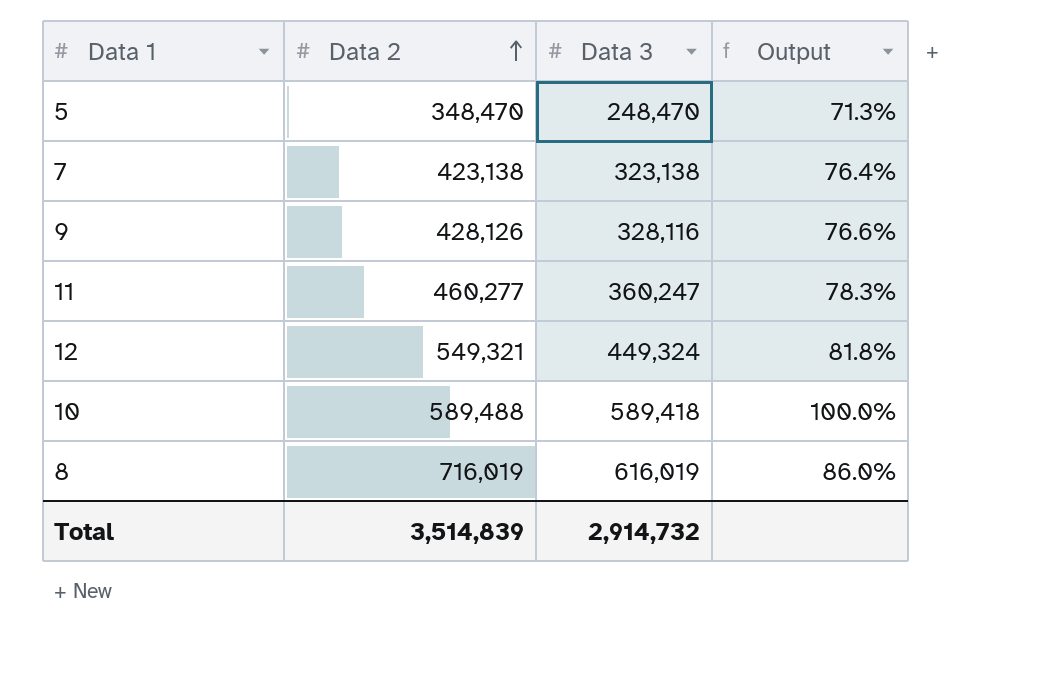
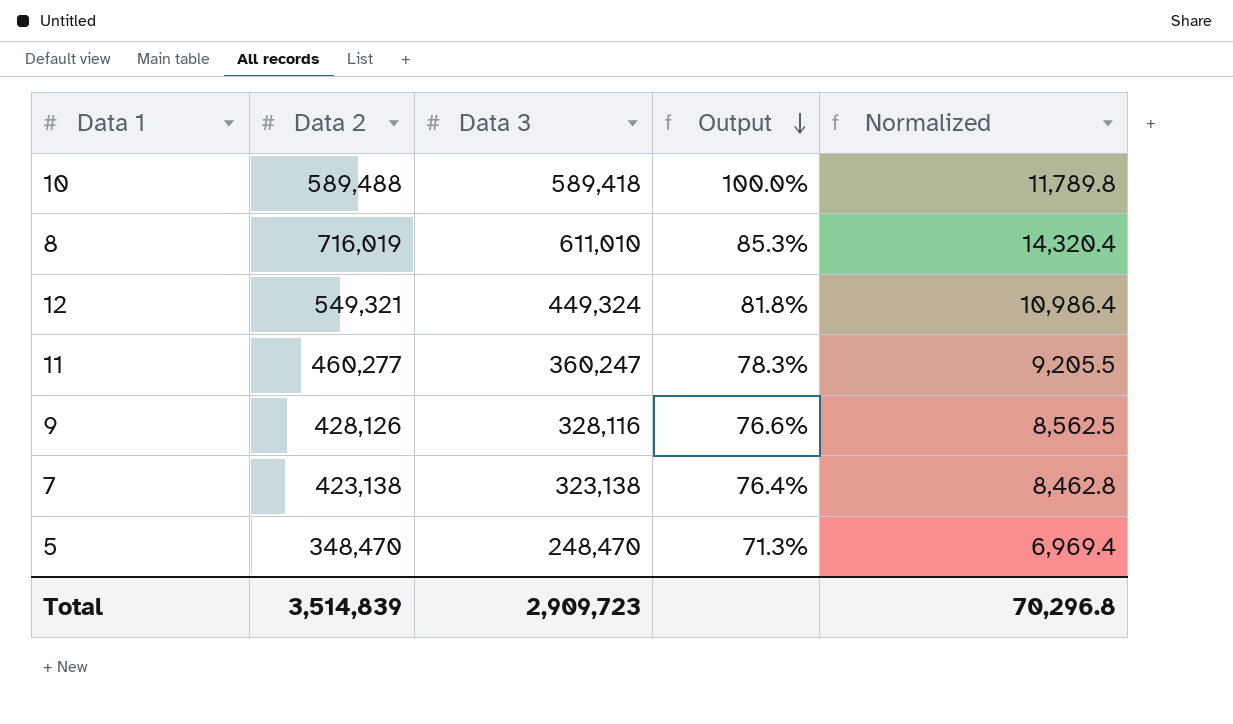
row order: Data 2 ascending -> Output descending
column Normalized | formula: none -> [Data 2] * 0.02
8 | Data 3: 616,019 -> 611,010
8 | Output: 86.0% -> 85.3%
Total | Data 3: 2,914,732 -> 2,909,723

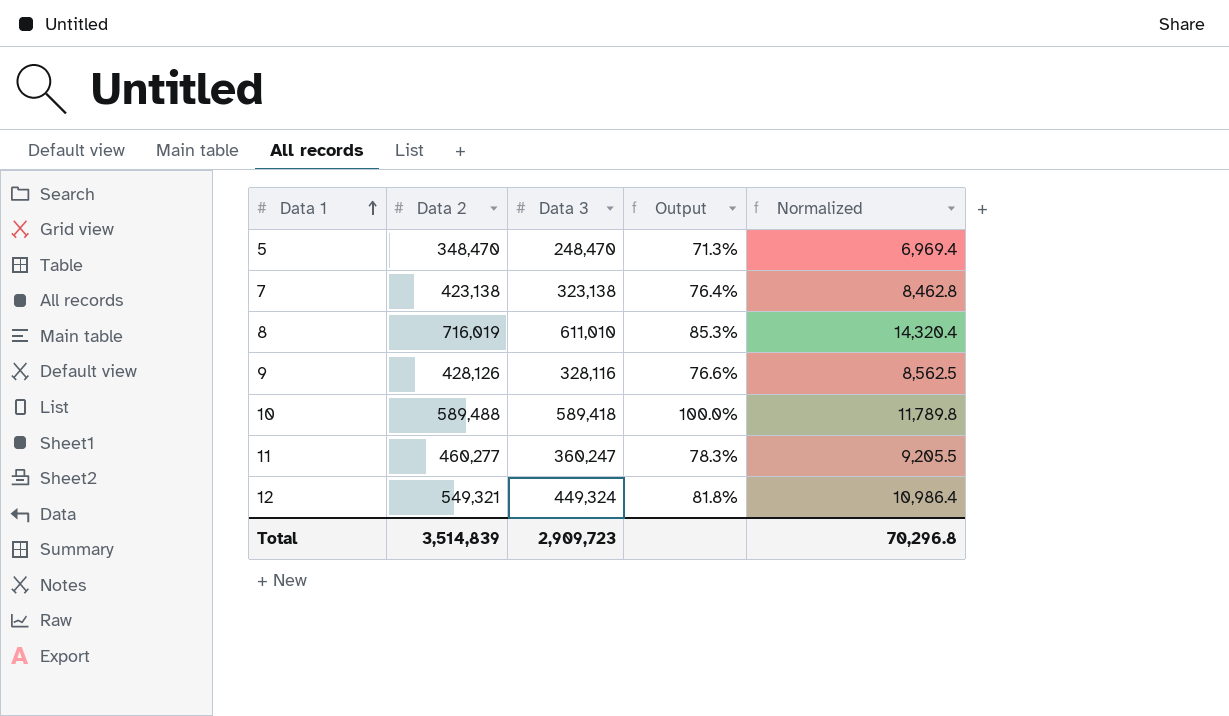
row order: Output descending -> Data 1 ascending

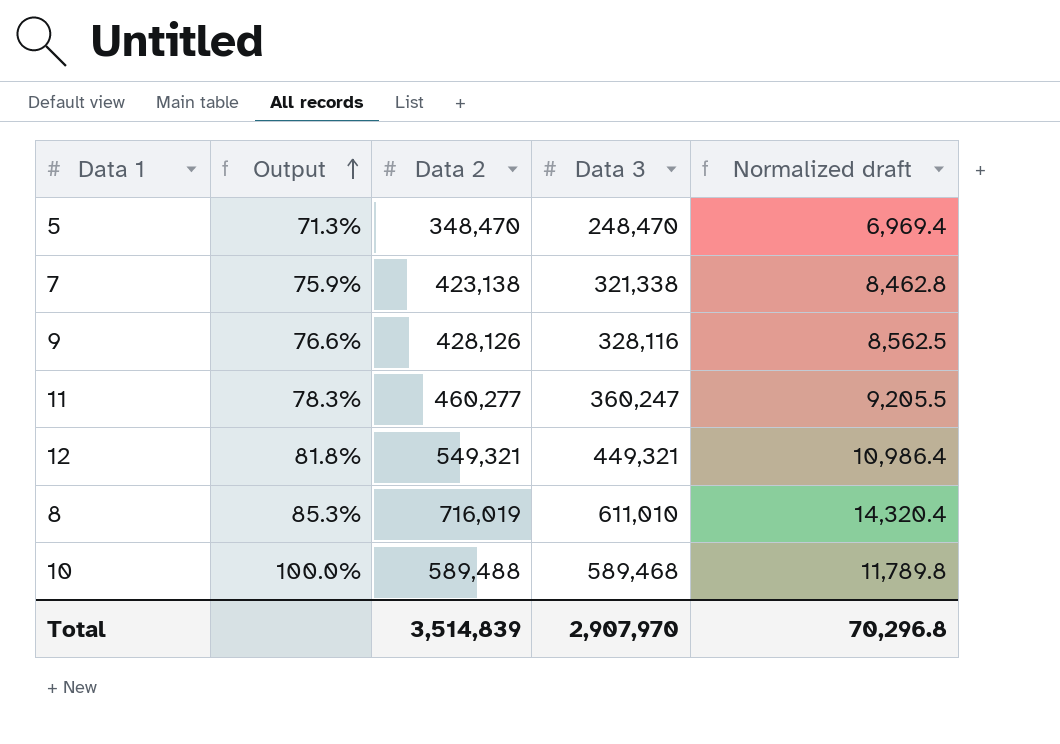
row order: Data 1 ascending -> Output ascending
column Output | position: 4 -> 2
column name: Normalized -> Normalized draft
7 | Output: 76.4% -> 75.9%
7 | Data 3: 323,138 -> 321,338
12 | Data 3: 449,324 -> 449,321
10 | Data 3: 589,418 -> 589,468
Total | Data 3: 2,909,723 -> 2,907,970

